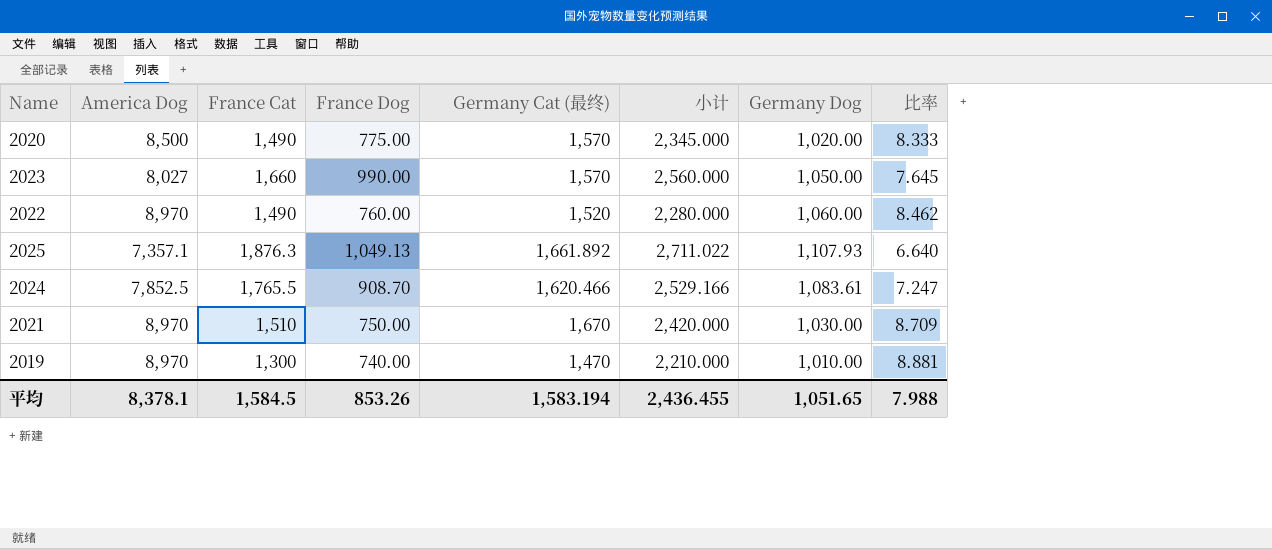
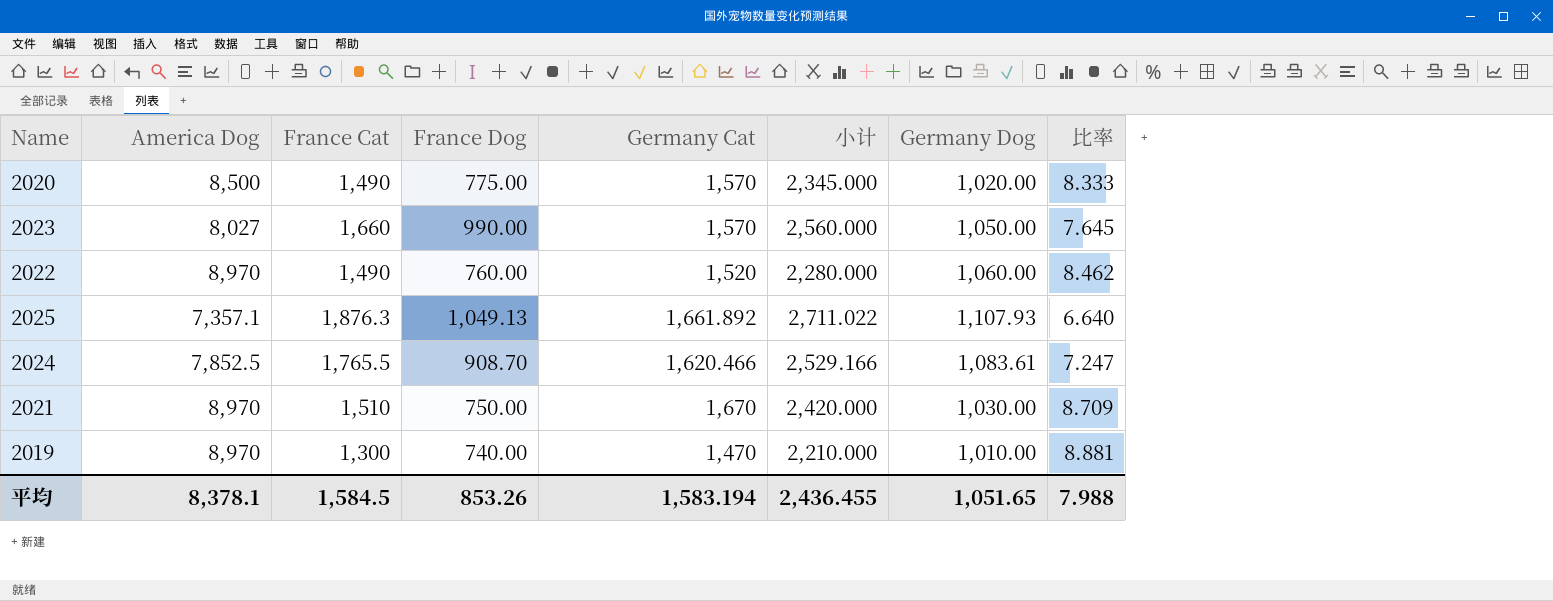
column name: Germany Cat (最终) -> Germany Cat

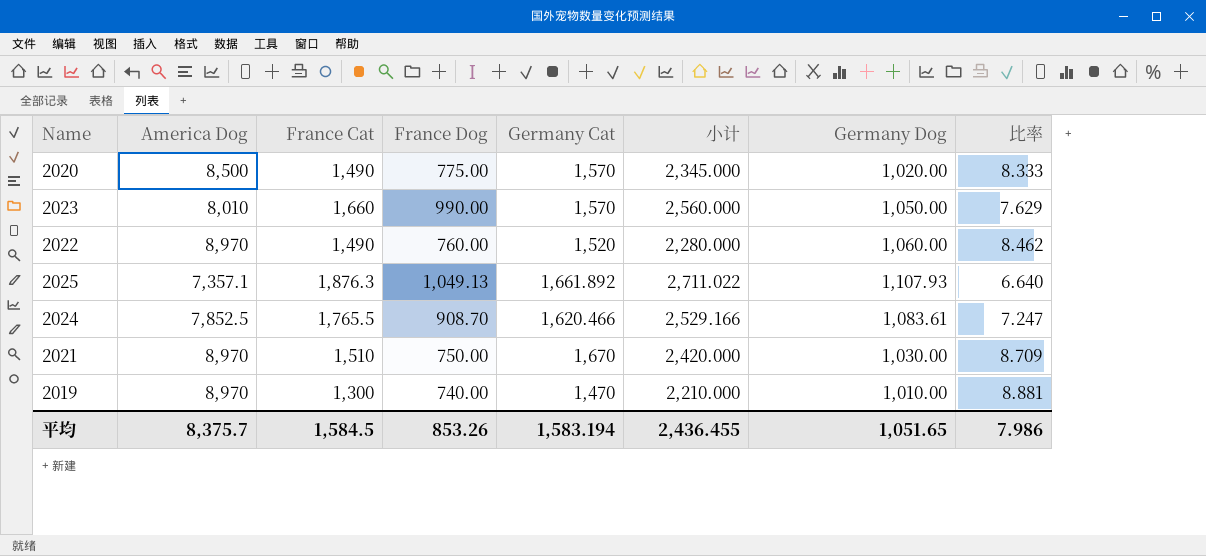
2023 | America Dog: 8,027 -> 8,010
2023 | 比率: 7.645 -> 7.629
平均 | America Dog: 8,378.1 -> 8,375.7
平均 | 比率: 7.988 -> 7.986

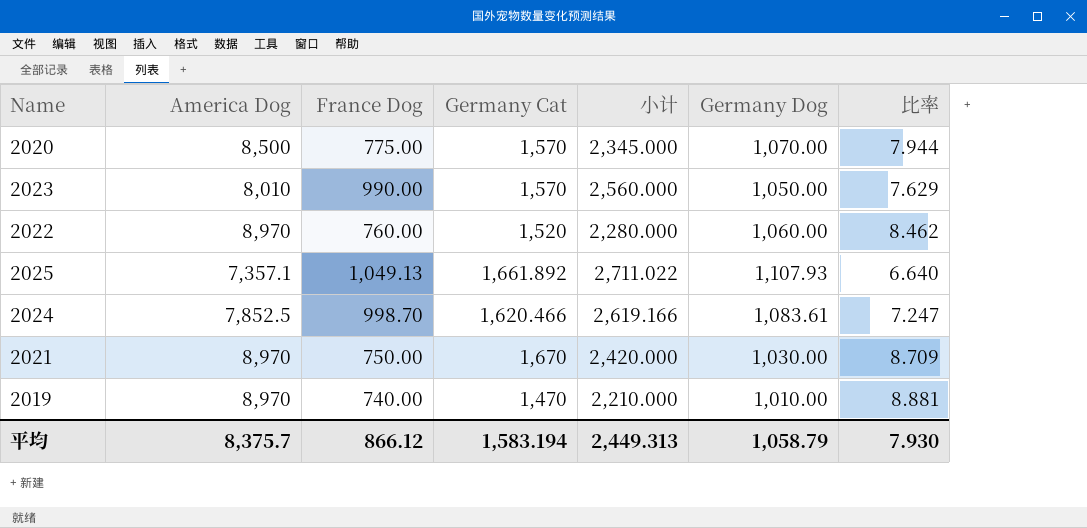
column France Cat | position: 3 -> none
2020 | Germany Dog: 1,020.00 -> 1,070.00
2020 | 比率: 8.333 -> 7.944
2024 | France Dog: 908.70 -> 998.70
2024 | 小计: 2,529.166 -> 2,619.166
平均 | France Dog: 853.26 -> 866.12
平均 | 小计: 2,436.455 -> 2,449.313
平均 | Germany Dog: 1,051.65 -> 1,058.79
平均 | 比率: 7.986 -> 7.930

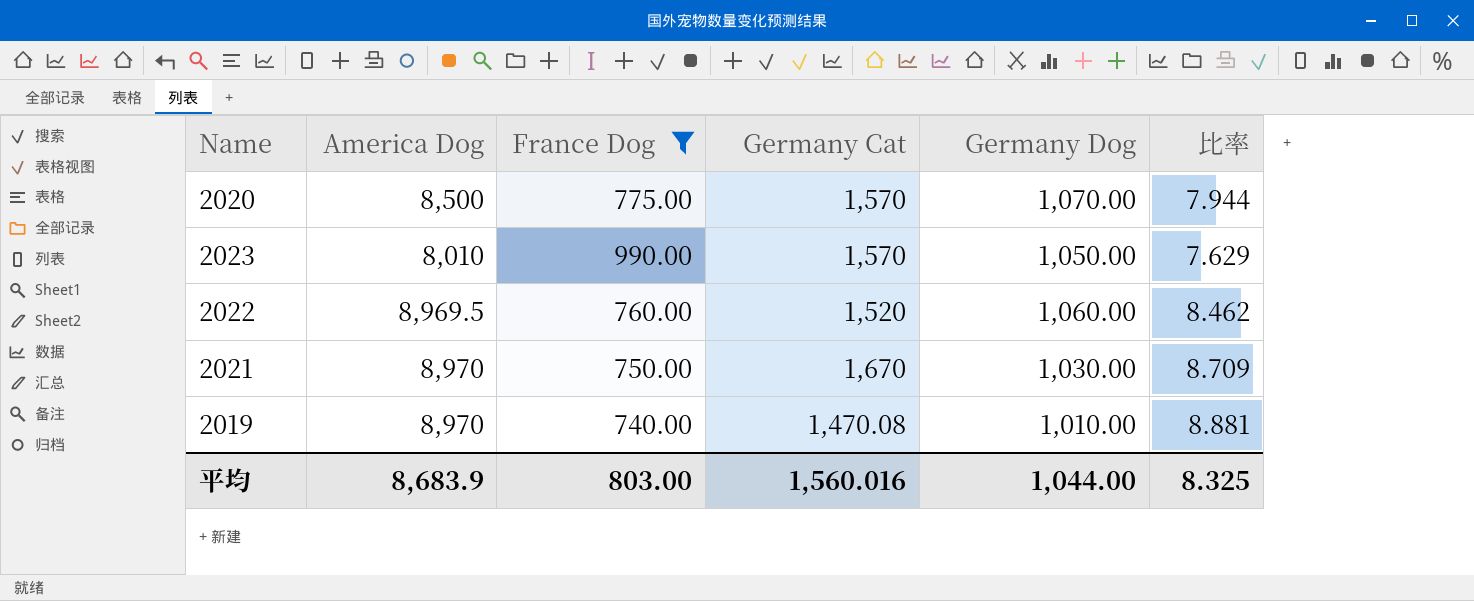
filter: none -> France Dog <= 990.00
column 小计 | formula: [France Dog] + [Germany Cat] -> none
2022 | America Dog: 8,970 -> 8,969.5
2019 | Germany Cat: 1,470 -> 1,470.08
平均 | America Dog: 8,375.7 -> 8,683.9
平均 | France Dog: 866.12 -> 803.00
平均 | Germany Cat: 1,583.194 -> 1,560.016
平均 | Germany Dog: 1,058.79 -> 1,044.00
平均 | 比率: 7.930 -> 8.325

